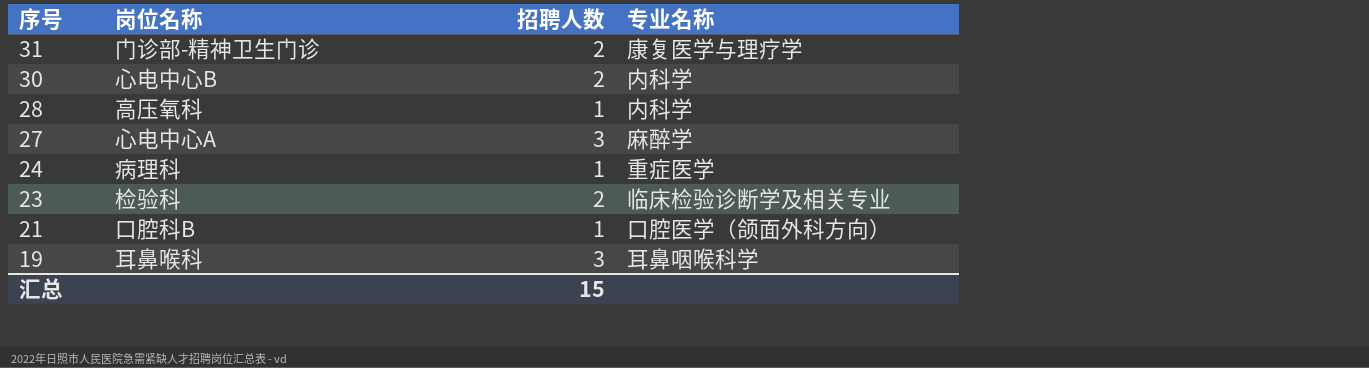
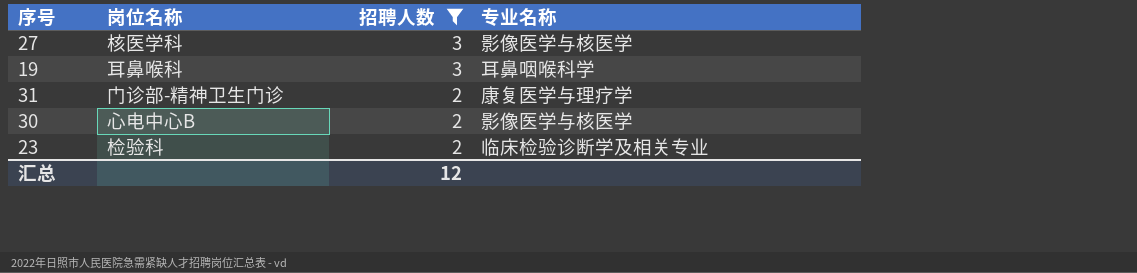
filter: none -> 招聘人数 != 1
row order: 序号 descending -> 招聘人数 descending
27 | 岗位名称: 心电中心A -> 核医学科
27 | 专业名称: 麻醉学 -> 影像医学与核医学
30 | 专业名称: 内科学 -> 影像医学与核医学
汇总 | 招聘人数: 15 -> 12

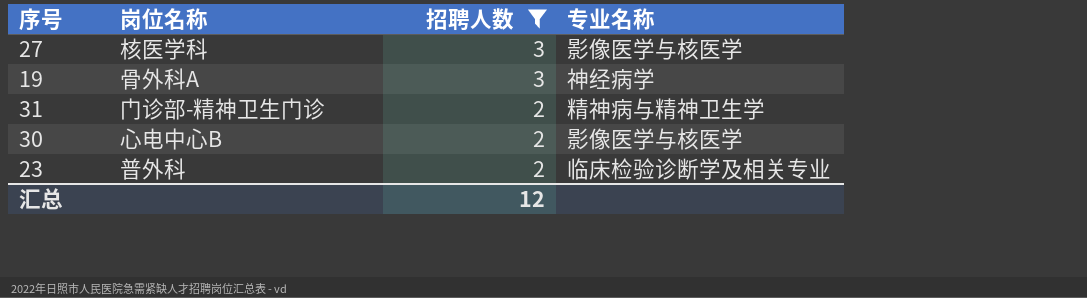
19 | 岗位名称: 耳鼻喉科 -> 骨外科A
19 | 专业名称: 耳鼻咽喉科学 -> 神经病学
31 | 专业名称: 康复医学与理疗学 -> 精神病与精神卫生学
23 | 岗位名称: 检验科 -> 普外科

